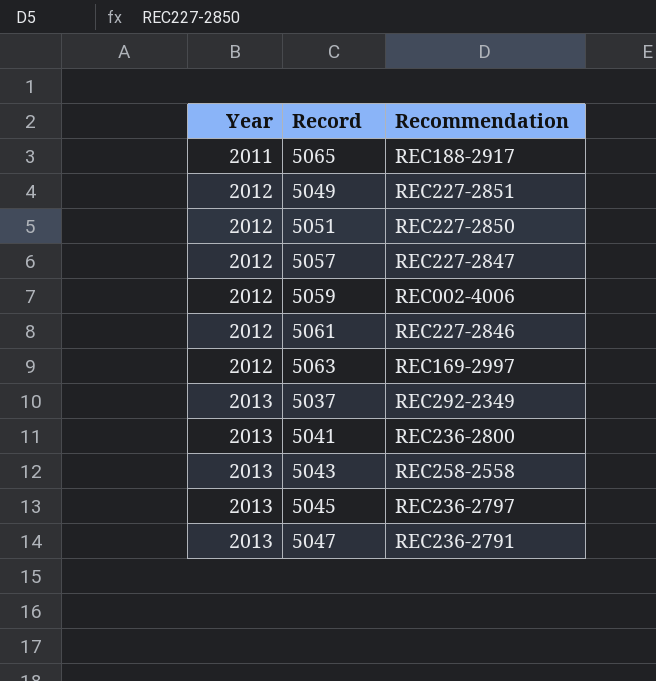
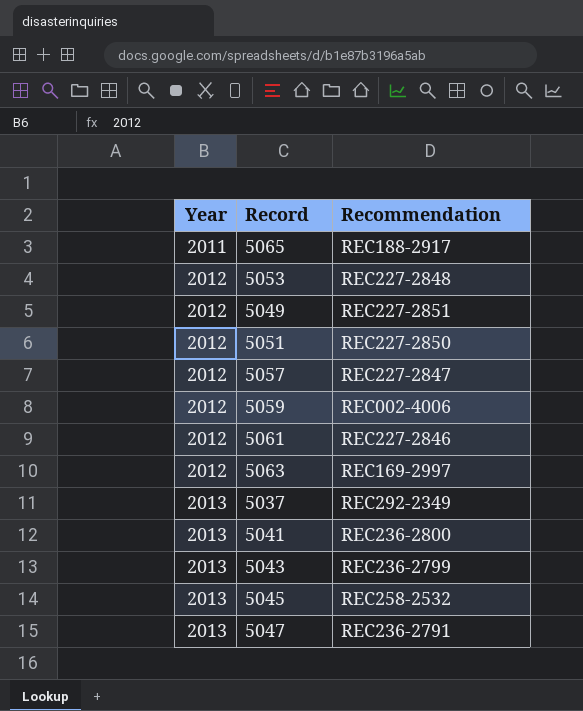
row 5053: none -> 2012 | REC227-2848
5043 | Recommendation: REC258-2558 -> REC236-2799
5045 | Recommendation: REC236-2797 -> REC258-2532

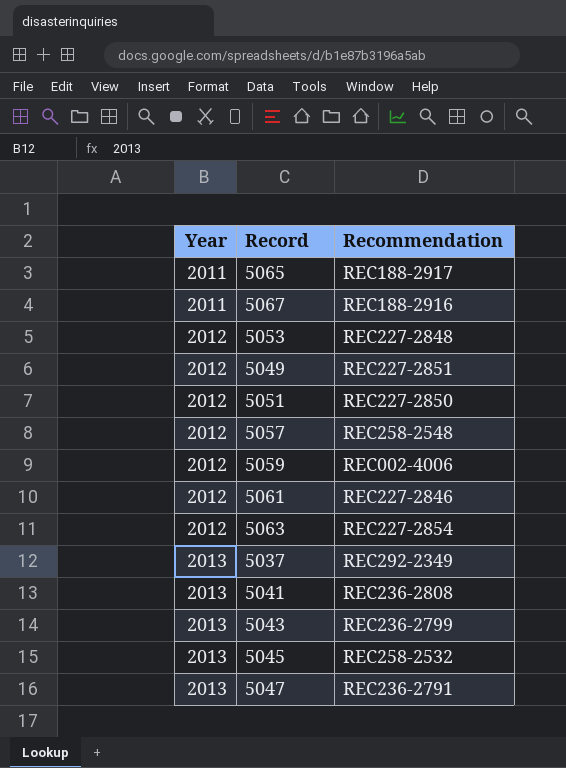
row 5067: none -> 2011 | REC188-2916
5057 | Recommendation: REC227-2847 -> REC258-2548
5063 | Recommendation: REC169-2997 -> REC227-2854
5041 | Recommendation: REC236-2800 -> REC236-2808

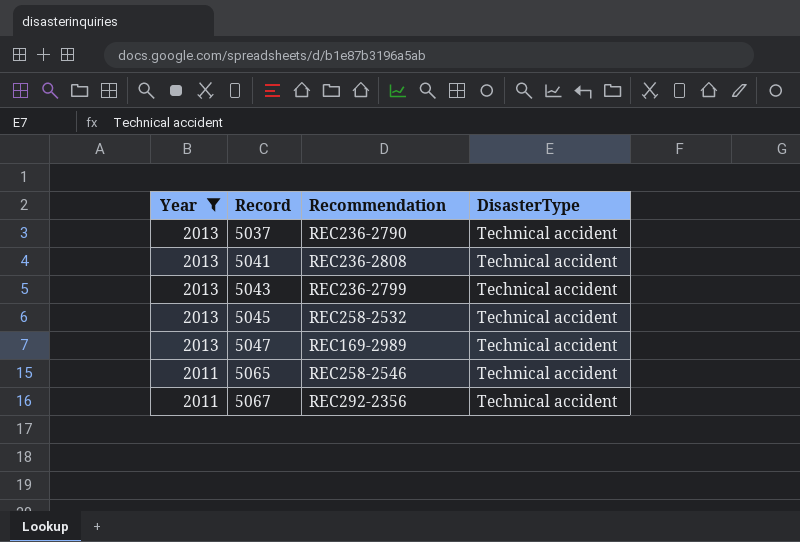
filter: none -> Year != 2012
row order: Year ascending -> Year descending
column DisasterType | position: none -> 4
5037 | Recommendation: REC292-2349 -> REC236-2790
5047 | Recommendation: REC236-2791 -> REC169-2989
5065 | Recommendation: REC188-2917 -> REC258-2546
5067 | Recommendation: REC188-2916 -> REC292-2356

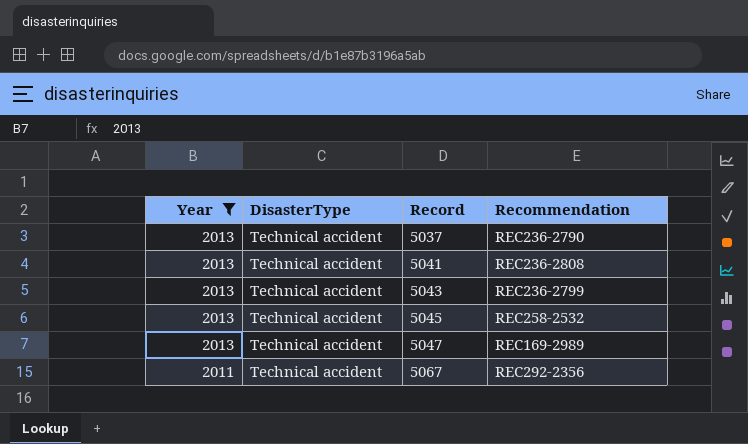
column DisasterType | position: 4 -> 2
row 5065: 2011 | REC258-2546 | Technical accident -> none

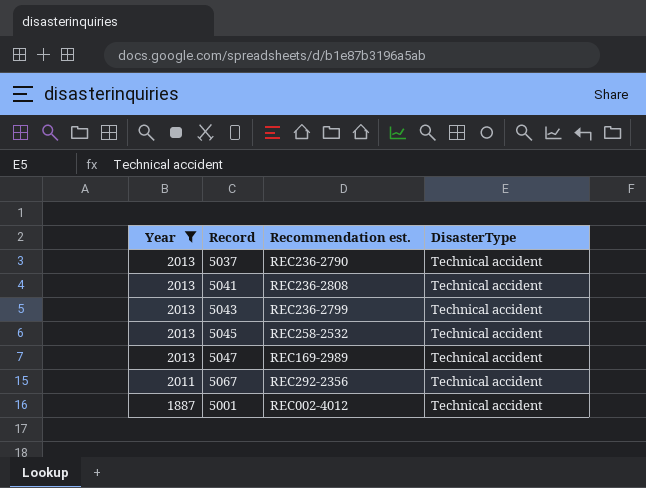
column name: Recommendation -> Recommendation est.
column DisasterType | position: 2 -> 4
row 5001: none -> 1887 | REC002-4012 | Technical accident

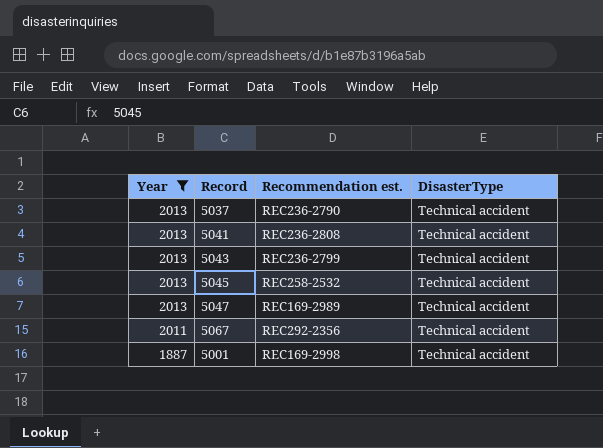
5001 | Recommendation est.: REC002-4012 -> REC169-2998

